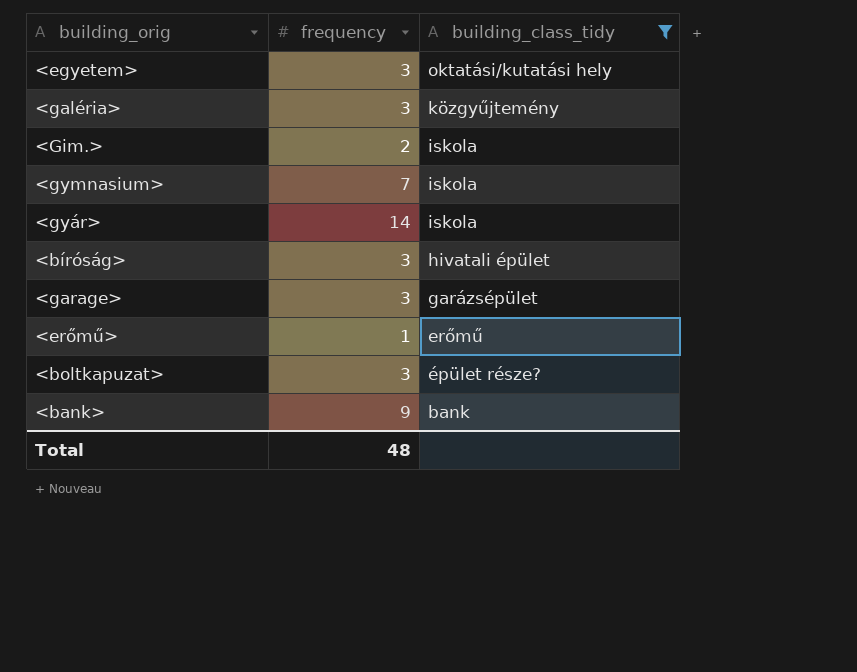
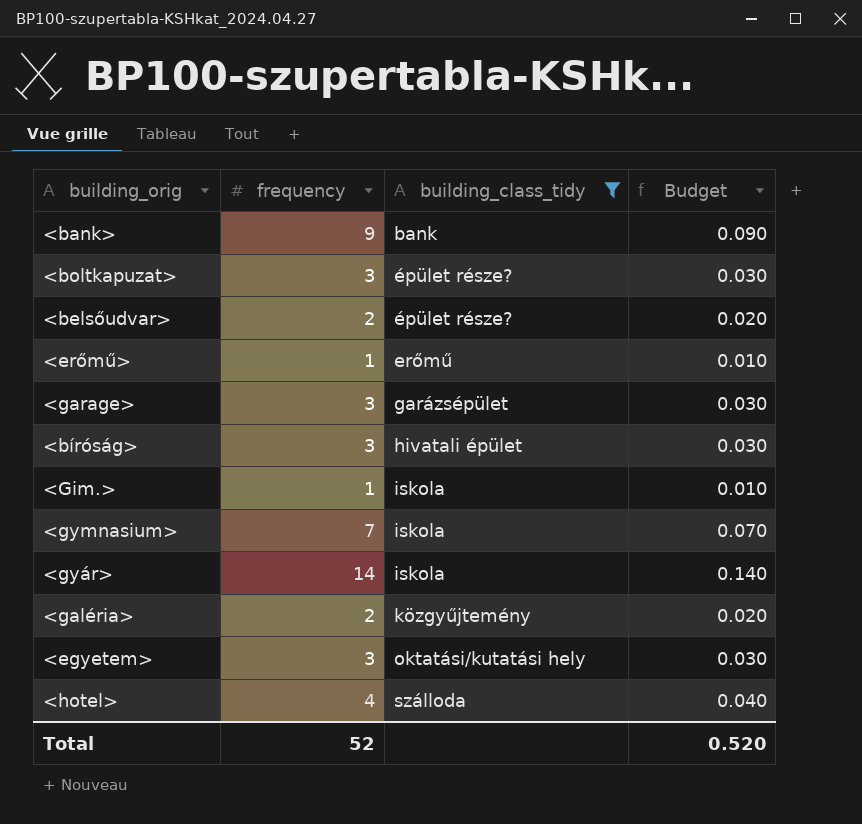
row order: building_class_tidy descending -> building_class_tidy ascending
column Budget | formula: none -> [frequency] * 0.01
row <belsőudvar>: none -> 2 | épület része? | 0.020
<Gim.> | frequency: 2 -> 1
<galéria> | frequency: 3 -> 2
row <hotel>: none -> 4 | szálloda | 0.040
Total | frequency: 48 -> 52

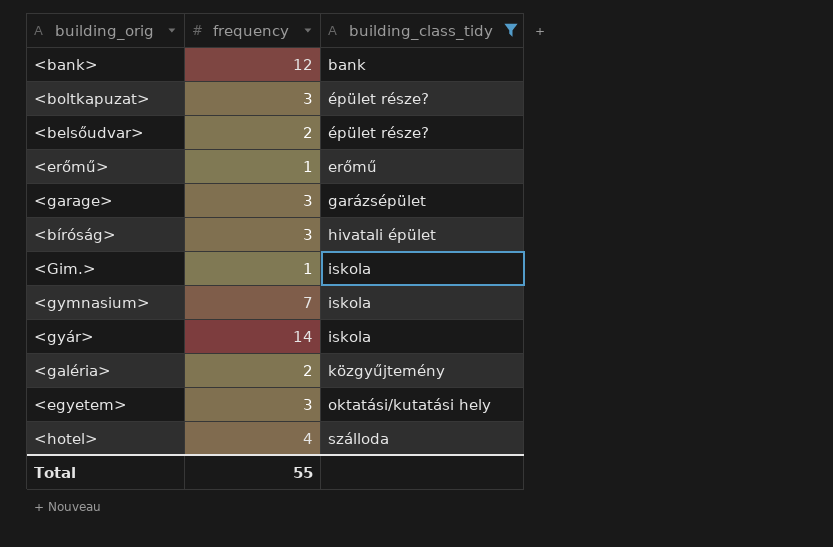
column Budget | formula: [frequency] * 0.01 -> none
<bank> | frequency: 9 -> 12
Total | frequency: 52 -> 55

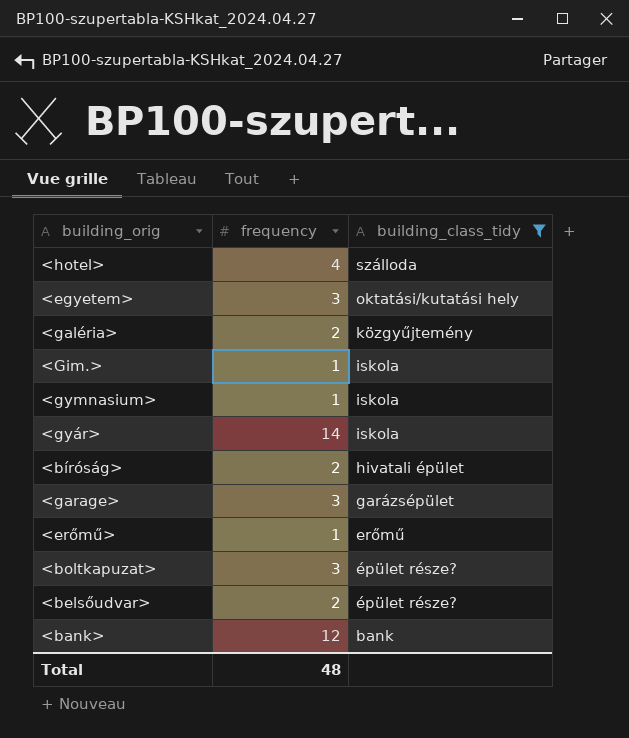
row order: building_class_tidy ascending -> building_class_tidy descending
<gymnasium> | frequency: 7 -> 1
<bíróság> | frequency: 3 -> 2
Total | frequency: 55 -> 48

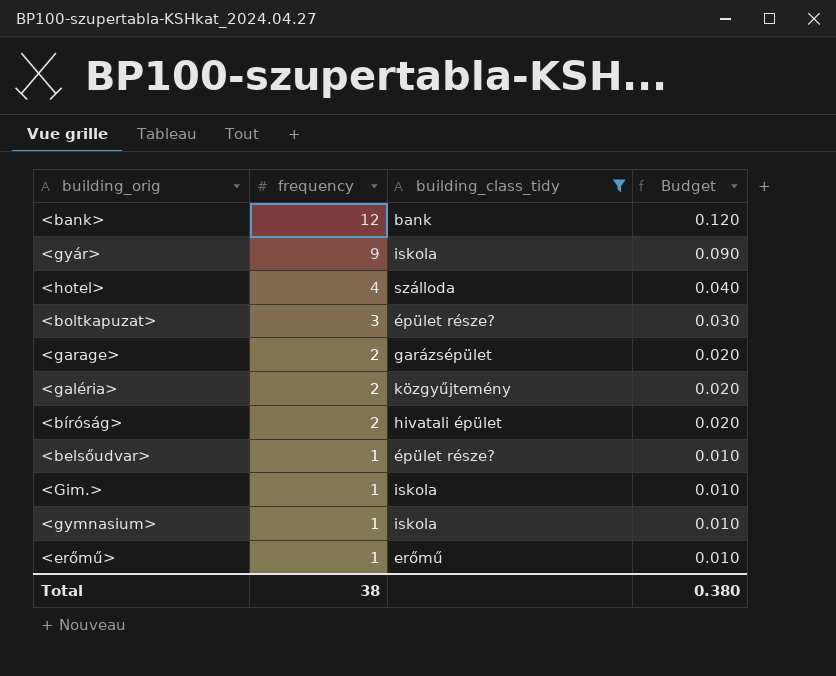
row order: building_class_tidy descending -> frequency descending
column Budget | formula: none -> [frequency] * 0.01
row <egyetem>: 3 | oktatási/kutatási hely -> none
<gyár> | frequency: 14 -> 9
<garage> | frequency: 3 -> 2
<belsőudvar> | frequency: 2 -> 1
Total | frequency: 48 -> 38

